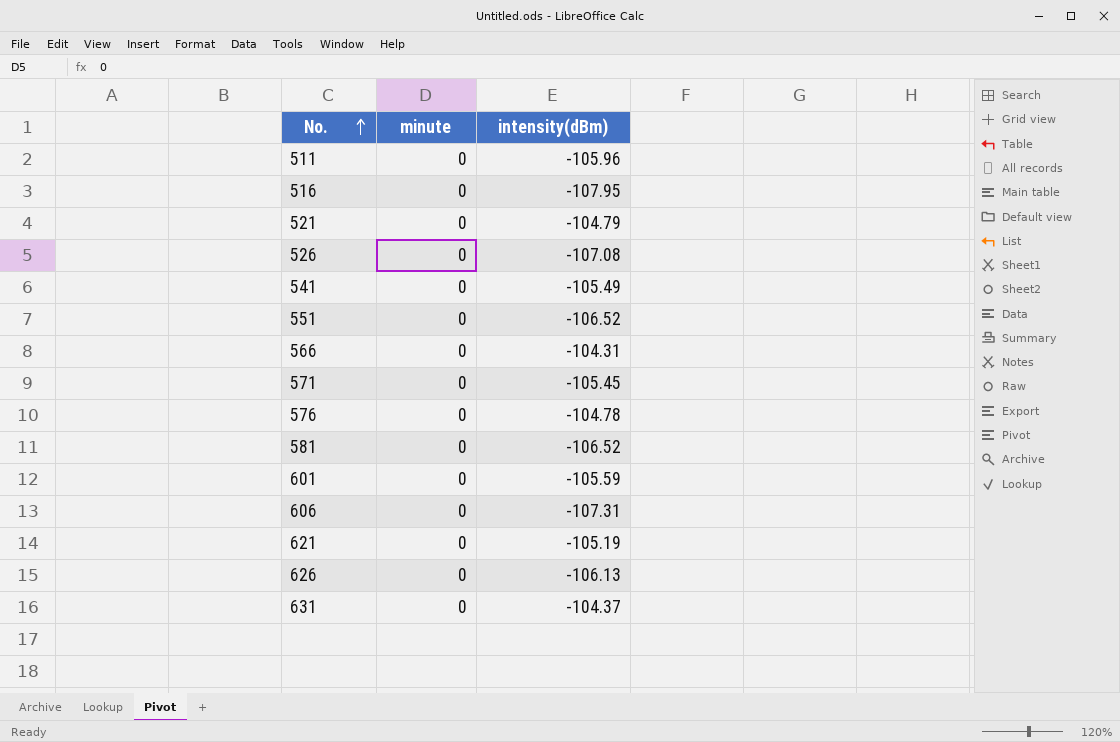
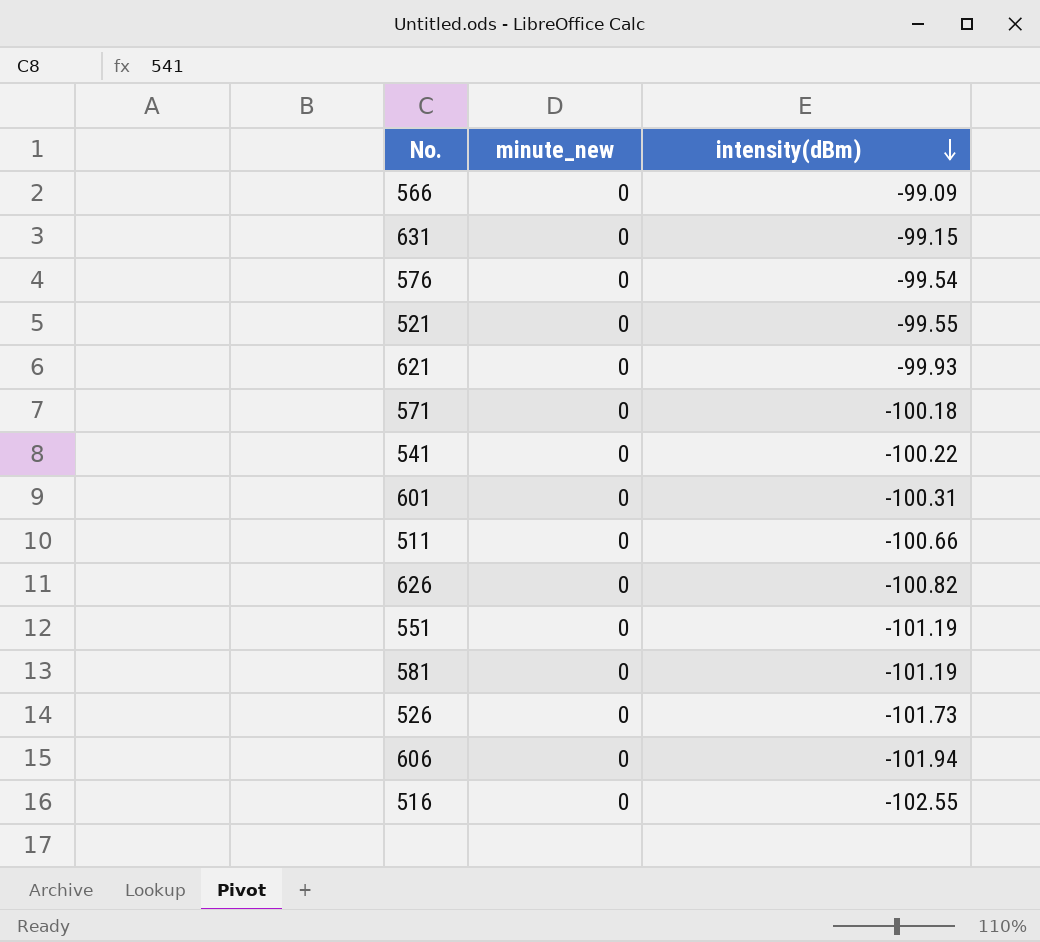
row order: No. ascending -> intensity(dBm) descending
column name: minute -> minute_new
566 | intensity(dBm): -104.31 -> -99.09
631 | intensity(dBm): -104.37 -> -99.15
576 | intensity(dBm): -104.78 -> -99.54
521 | intensity(dBm): -104.79 -> -99.55
621 | intensity(dBm): -105.19 -> -99.93
571 | intensity(dBm): -105.45 -> -100.18
541 | intensity(dBm): -105.49 -> -100.22
601 | intensity(dBm): -105.59 -> -100.31
511 | intensity(dBm): -105.96 -> -100.66
626 | intensity(dBm): -106.13 -> -100.82
551 | intensity(dBm): -106.52 -> -101.19
581 | intensity(dBm): -106.52 -> -101.19
526 | intensity(dBm): -107.08 -> -101.73
606 | intensity(dBm): -107.31 -> -101.94
516 | intensity(dBm): -107.95 -> -102.55

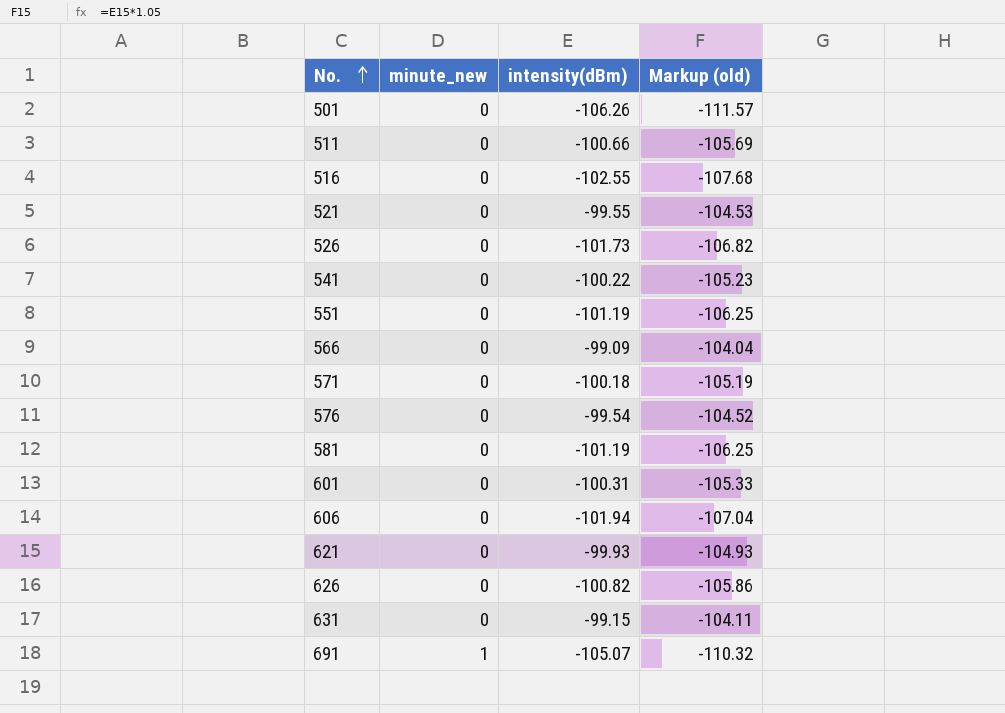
row order: intensity(dBm) descending -> No. ascending
column Markup (old) | formula: none -> [intensity(dBm)] * 1.05
row 501: none -> 0 | -106.26 | -111.57
row 691: none -> 1 | -105.07 | -110.32

